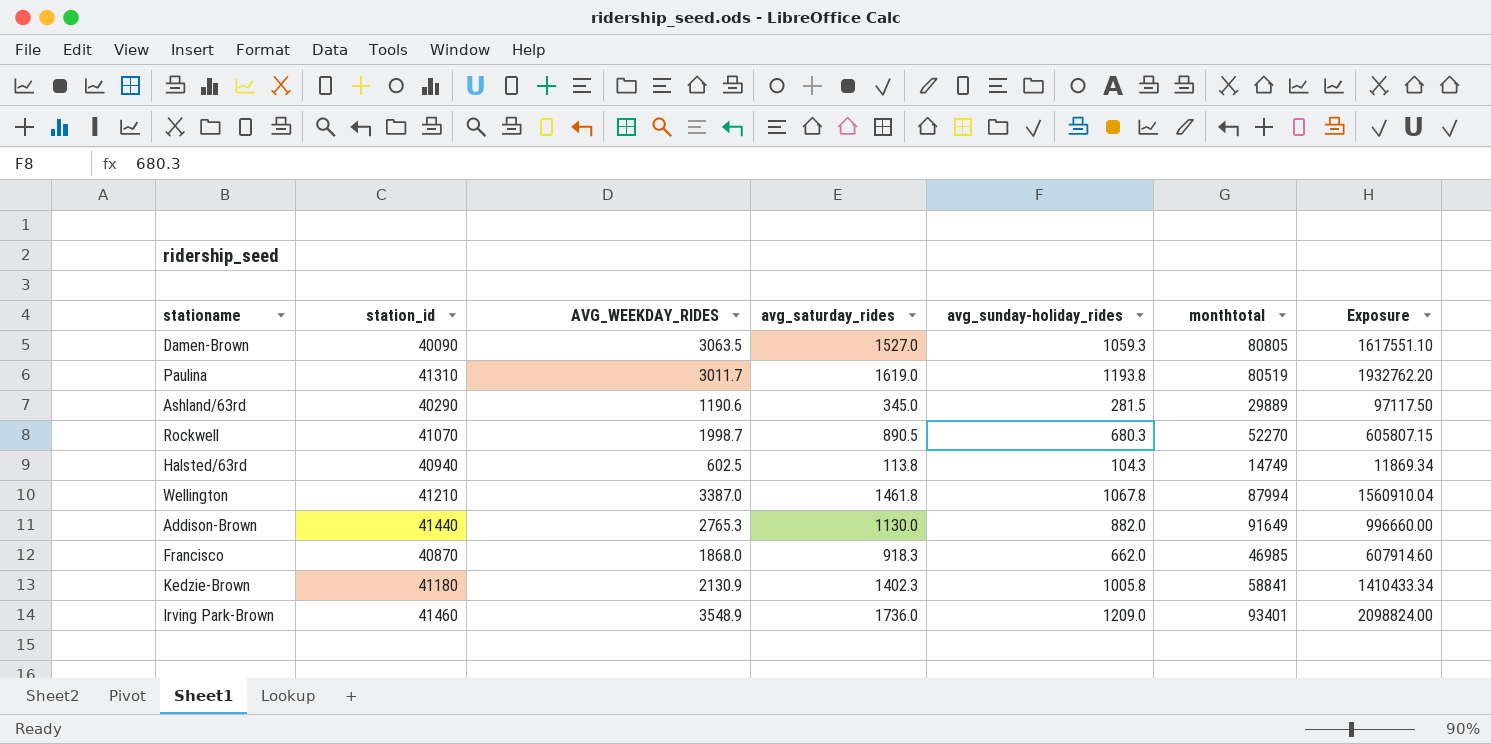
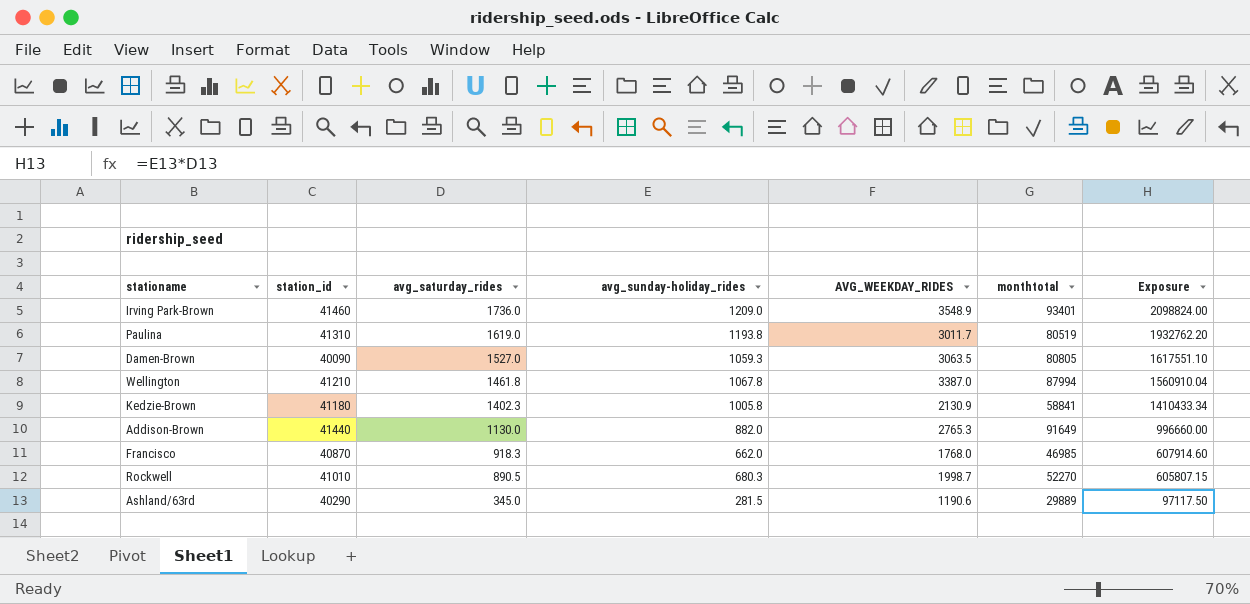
row order: none -> avg_saturday_rides descending
column AVG_WEEKDAY_RIDES | position: 3 -> 5
row Halsted/63rd: 40940 | 602.5 | 113.8 | 104.3 | 14749 | 11869.34 -> none
Francisco | AVG_WEEKDAY_RIDES: 1868.0 -> 1768.0
Rockwell | station_id: 41070 -> 41010

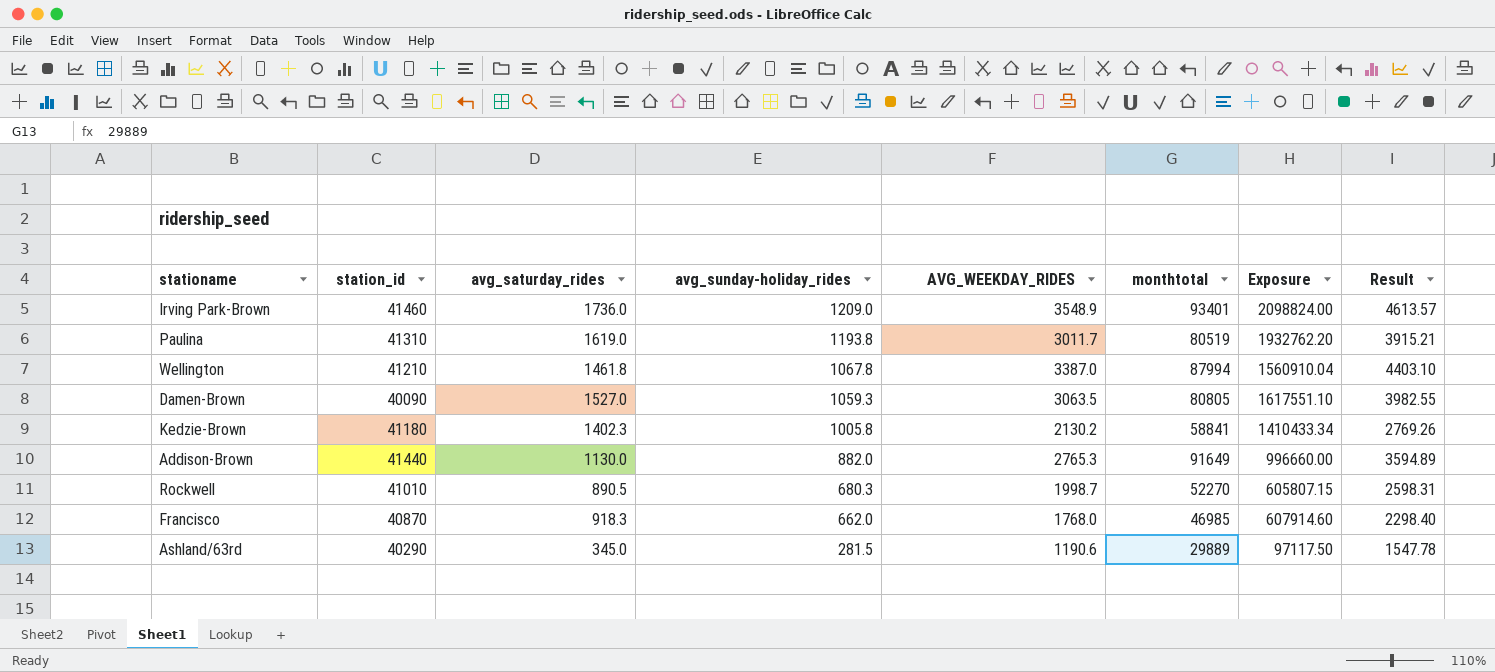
row order: avg_saturday_rides descending -> avg_sunday-holiday_rides descending
column Result | formula: none -> [AVG_WEEKDAY_RIDES] * 1.3
Kedzie-Brown | AVG_WEEKDAY_RIDES: 2130.9 -> 2130.2

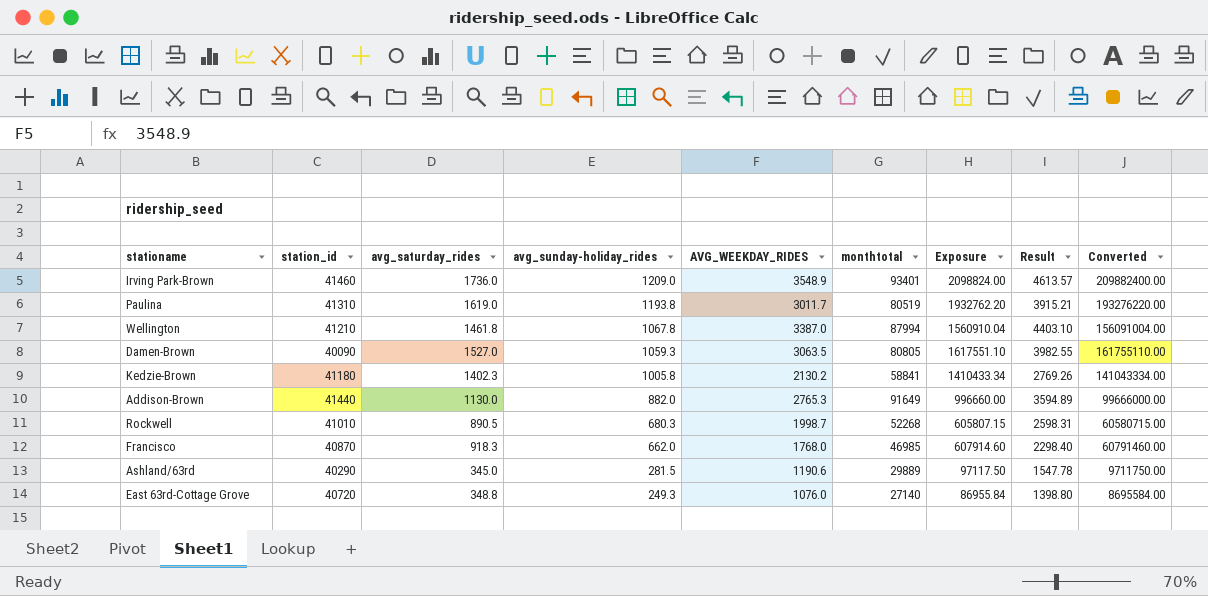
column Converted | formula: none -> [Exposure] * 100
Rockwell | monthtotal: 52270 -> 52268
row East 63rd-Cottage Grove: none -> 40720 | 348.8 | 249.3 | 1076.0 | 27140 | 86955.84 | 1398.80 | 8695584.00

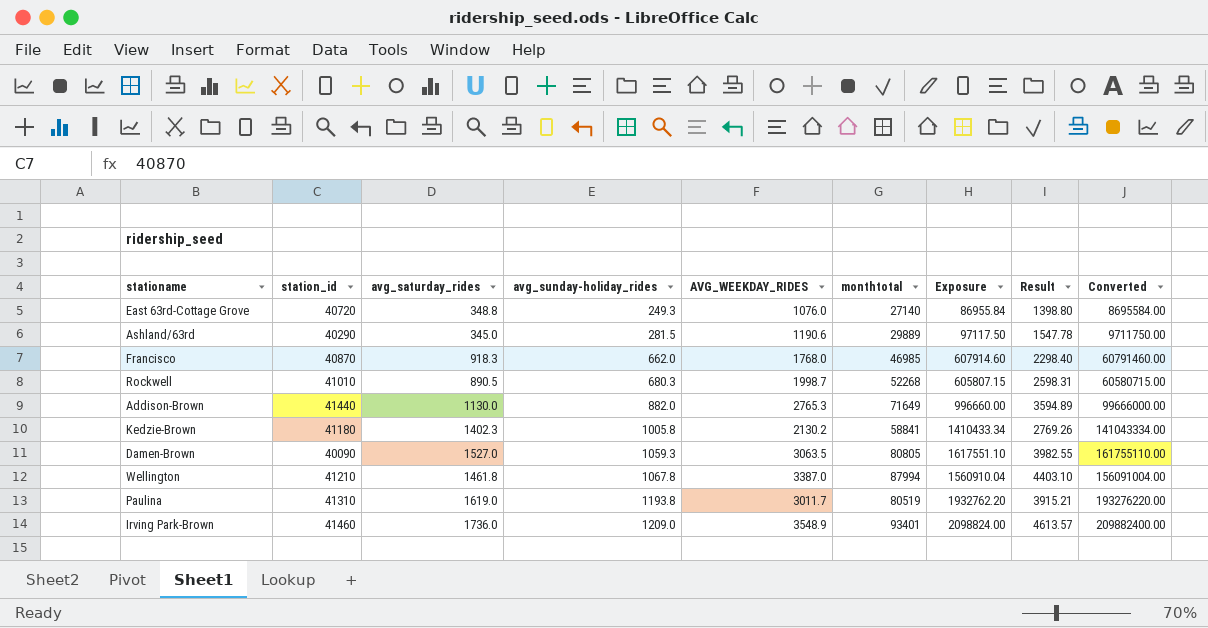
row order: avg_sunday-holiday_rides descending -> avg_sunday-holiday_rides ascending
Addison-Brown | monthtotal: 91649 -> 71649

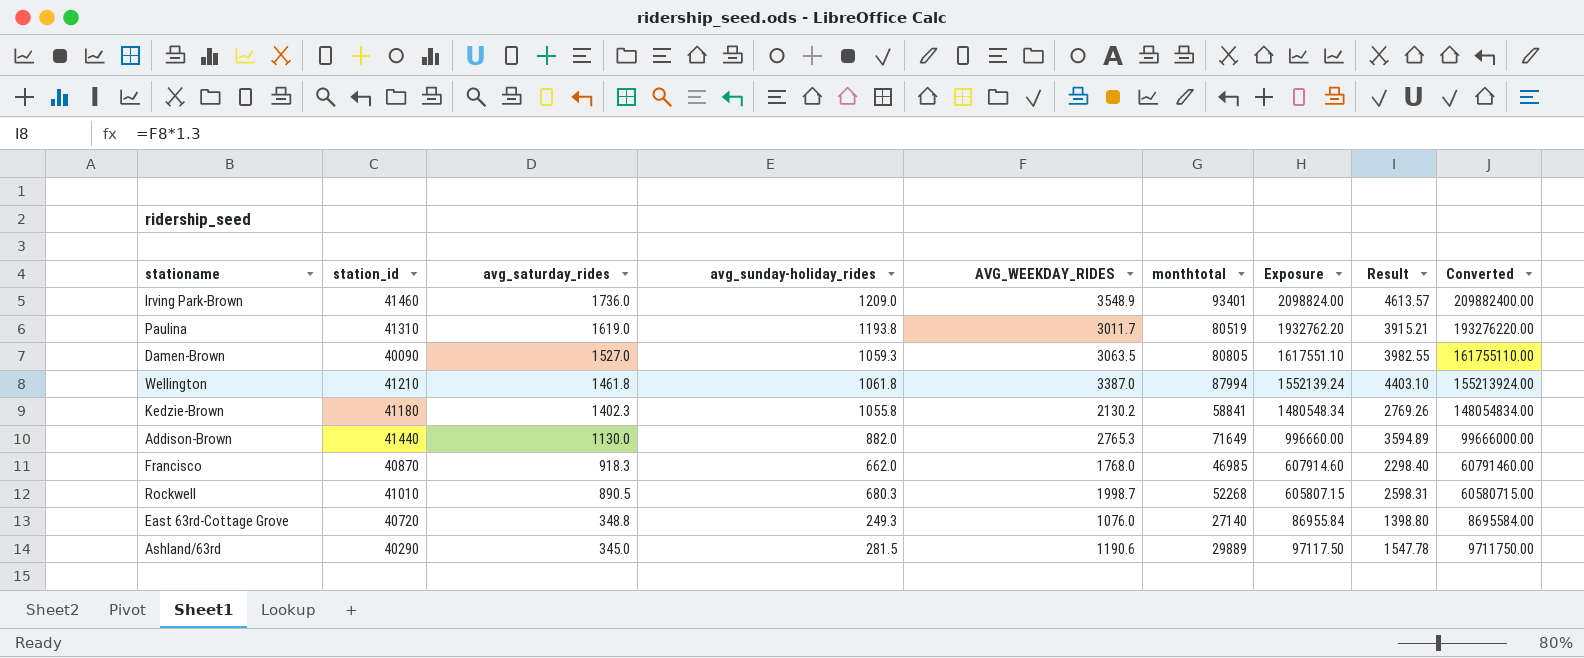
row order: avg_sunday-holiday_rides ascending -> avg_saturday_rides descending
Wellington | avg_sunday-holiday_rides: 1067.8 -> 1061.8
Wellington | Exposure: 1560910.04 -> 1552139.24
Wellington | Converted: 156091004.00 -> 155213924.00
Kedzie-Brown | avg_sunday-holiday_rides: 1005.8 -> 1055.8
Kedzie-Brown | Exposure: 1410433.34 -> 1480548.34
Kedzie-Brown | Converted: 141043334.00 -> 148054834.00

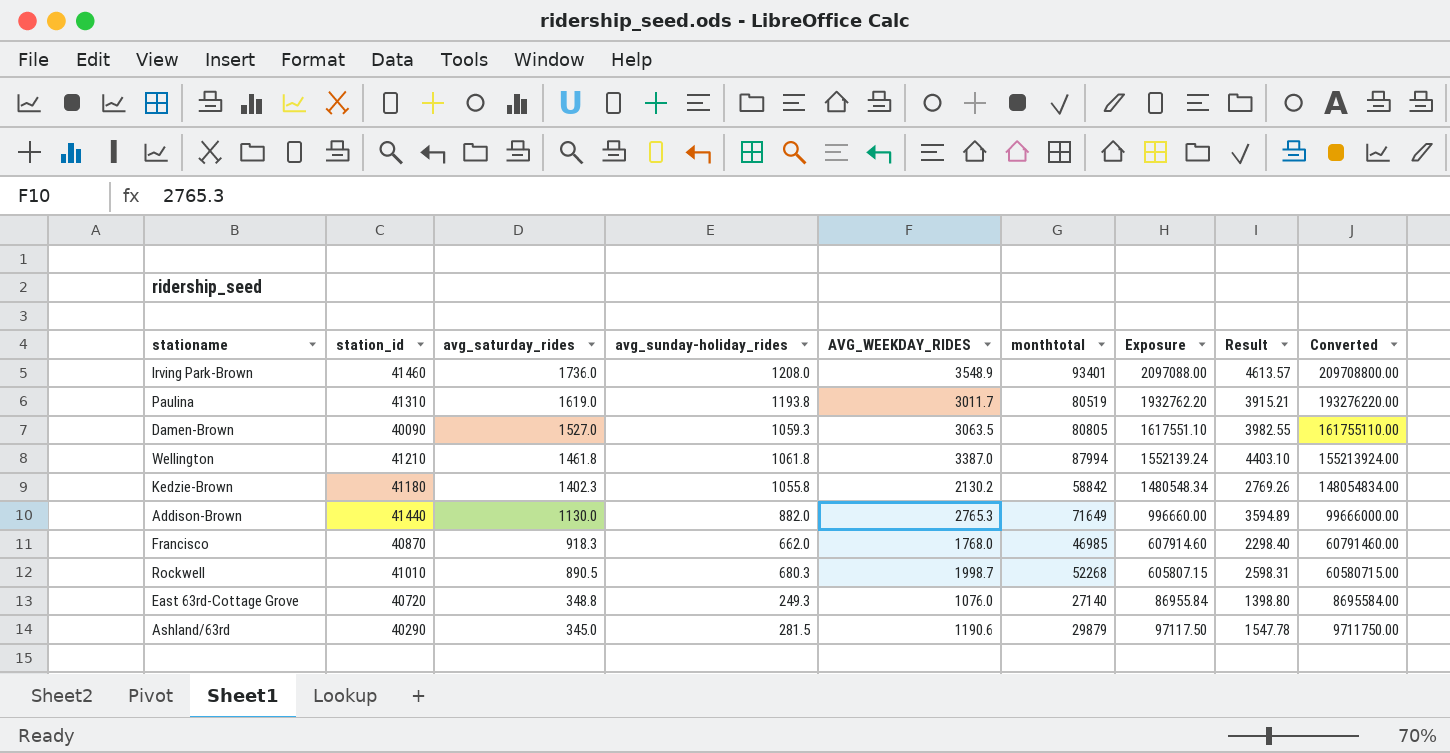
Irving Park-Brown | avg_sunday-holiday_rides: 1209.0 -> 1208.0
Irving Park-Brown | Exposure: 2098824.00 -> 2097088.00
Irving Park-Brown | Converted: 209882400.00 -> 209708800.00
Kedzie-Brown | monthtotal: 58841 -> 58842
Ashland/63rd | monthtotal: 29889 -> 29879

